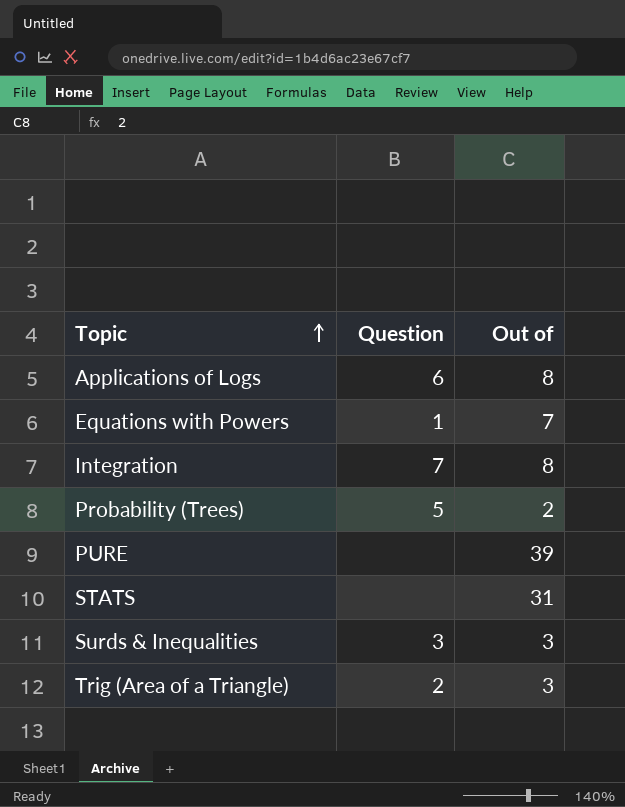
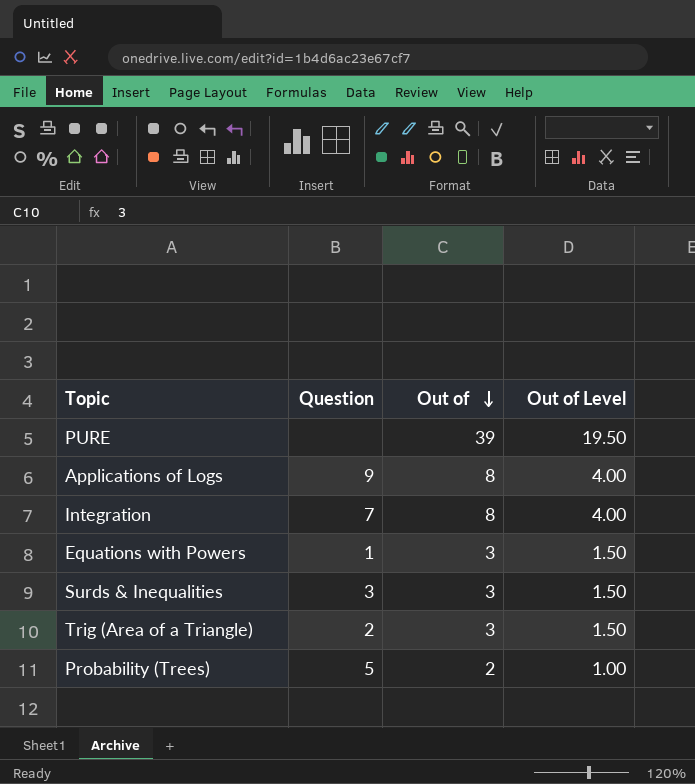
row order: Topic ascending -> Out of descending
column Out of Level | formula: none -> [Out of] * 0.5
row STATS: none | 31 -> none
Applications of Logs | Question: 6 -> 9
Equations with Powers | Out of: 7 -> 3

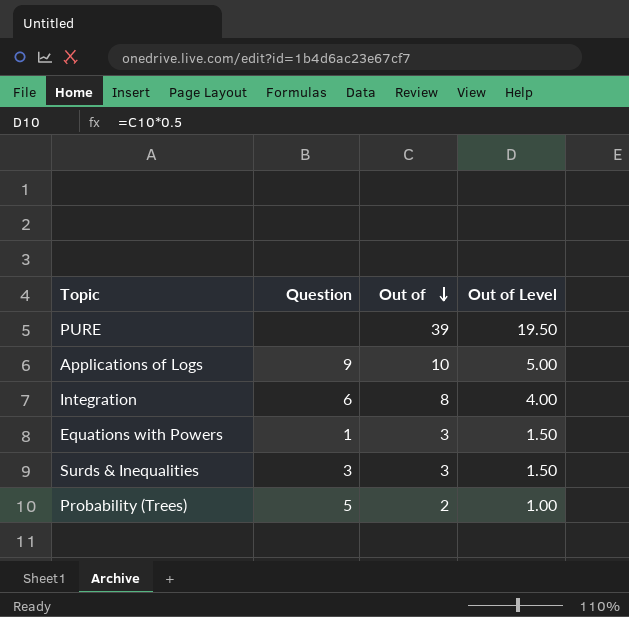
row Trig (Area of a Triangle): 2 | 3 | 1.50 -> none
Applications of Logs | Out of: 8 -> 10
Applications of Logs | Out of Level: 4.00 -> 5.00
Integration | Question: 7 -> 6

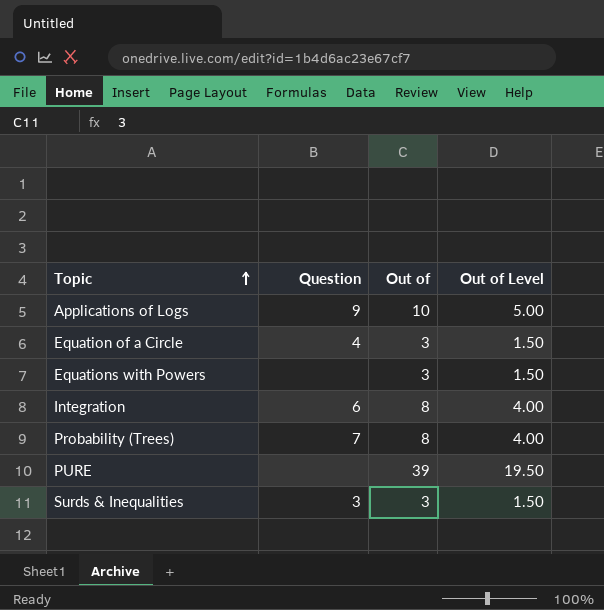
row order: Out of descending -> Topic ascending
row Equation of a Circle: none -> 4 | 3 | 1.50
Equations with Powers | Question: 1 -> none
Probability (Trees) | Question: 5 -> 7
Probability (Trees) | Out of: 2 -> 8
Probability (Trees) | Out of Level: 1.00 -> 4.00

